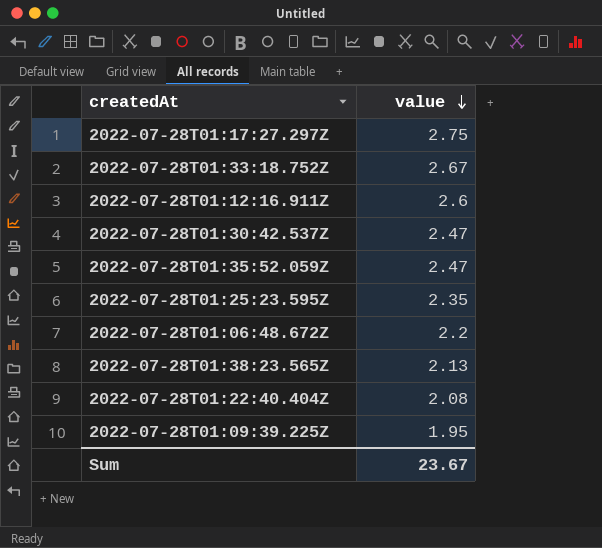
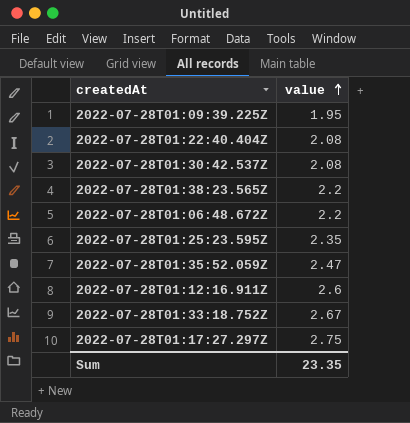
row order: value descending -> value ascending
2022-07-28T01:30:42.537Z | value: 2.47 -> 2.08
2022-07-28T01:38:23.565Z | value: 2.13 -> 2.2
Sum | value: 23.67 -> 23.35

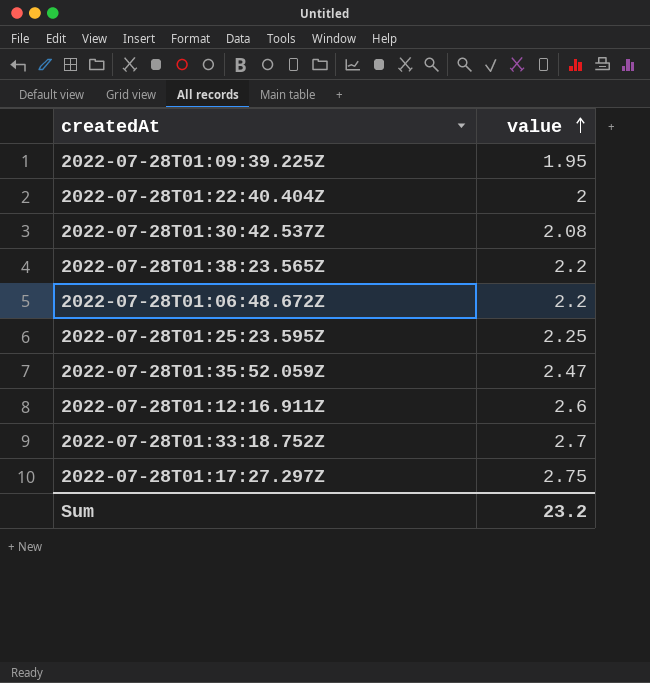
2022-07-28T01:22:40.404Z | value: 2.08 -> 2
2022-07-28T01:25:23.595Z | value: 2.35 -> 2.25
2022-07-28T01:33:18.752Z | value: 2.67 -> 2.7
Sum | value: 23.35 -> 23.2

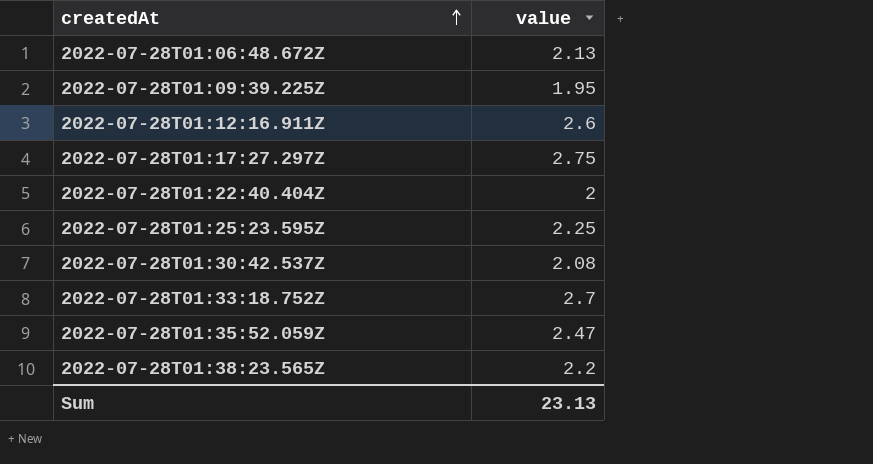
row order: value ascending -> createdAt ascending
2022-07-28T01:06:48.672Z | value: 2.2 -> 2.13
Sum | value: 23.2 -> 23.13

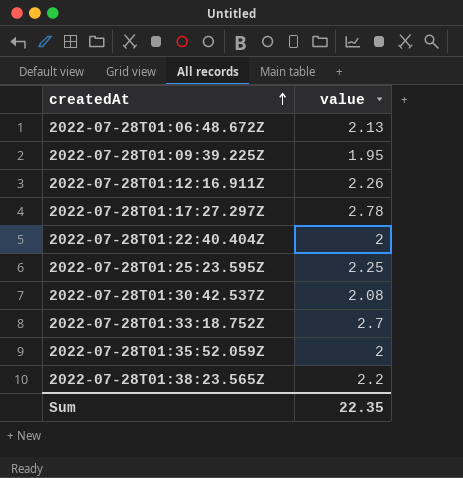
2022-07-28T01:12:16.911Z | value: 2.6 -> 2.26
2022-07-28T01:17:27.297Z | value: 2.75 -> 2.78
2022-07-28T01:35:52.059Z | value: 2.47 -> 2
Sum | value: 23.13 -> 22.35

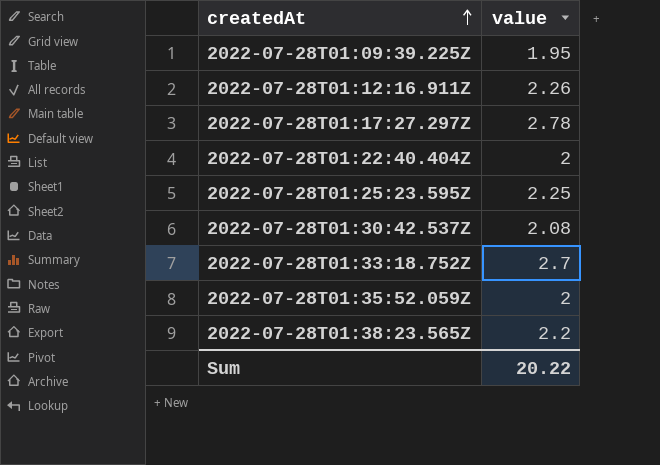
row 2022-07-28T01:06:48.672Z: 2.13 -> none
Sum | value: 22.35 -> 20.22

